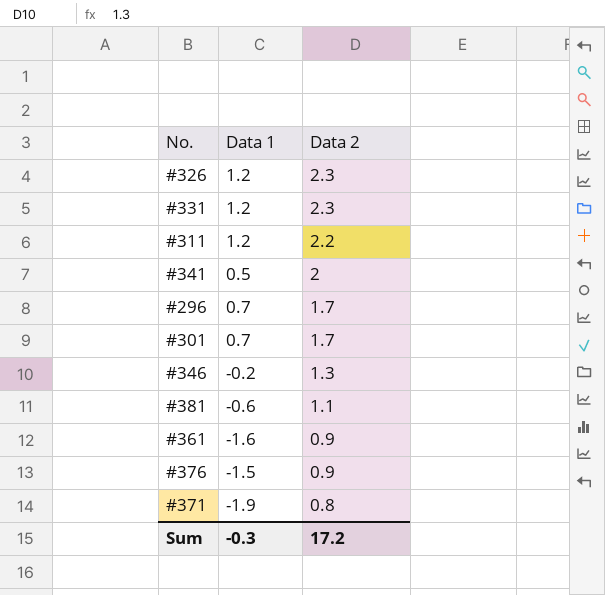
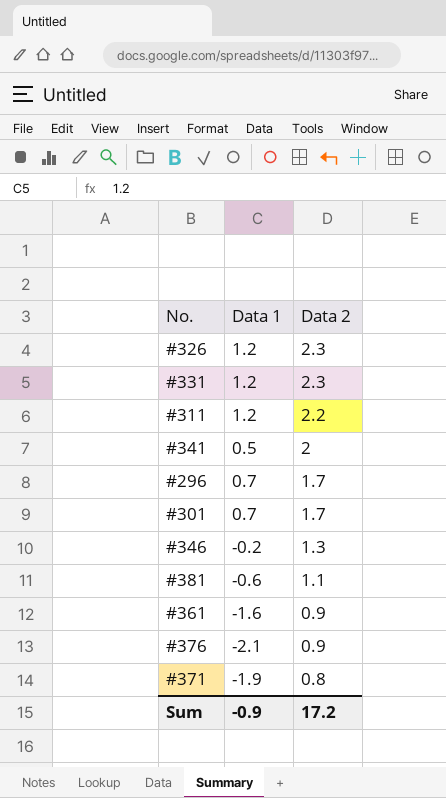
#376 | Data 1: -1.5 -> -2.1
Sum | Data 1: -0.3 -> -0.9

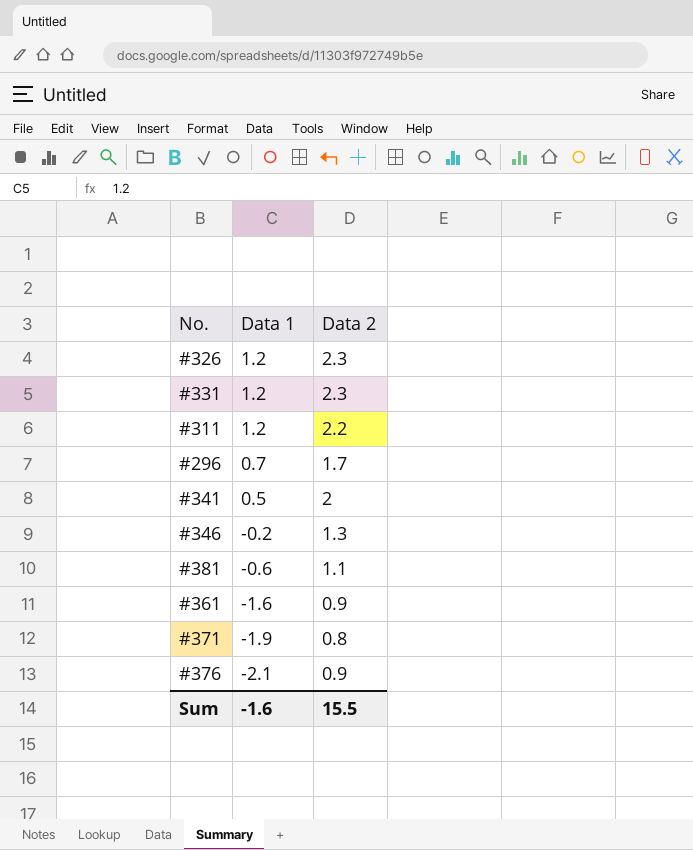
row order: Data 2 descending -> Data 1 descending
row #301: 0.7 | 1.7 -> none
Sum | Data 1: -0.9 -> -1.6
Sum | Data 2: 17.2 -> 15.5

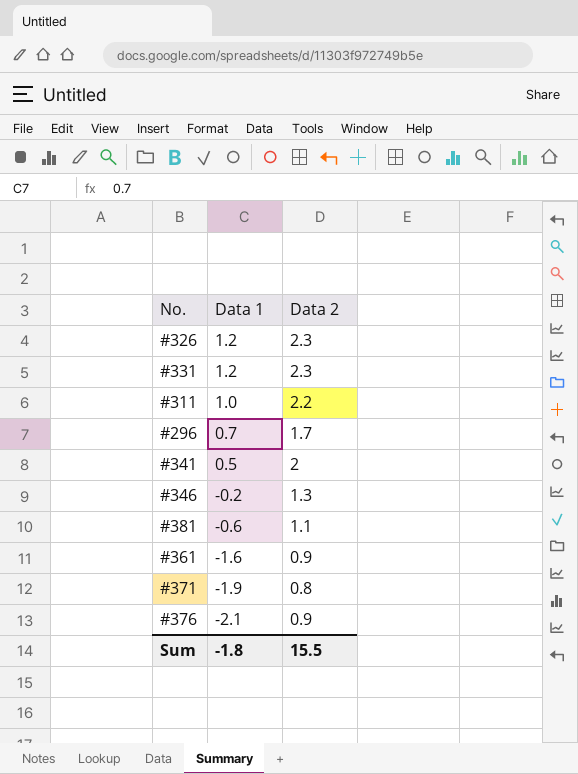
#311 | Data 1: 1.2 -> 1.0
Sum | Data 1: -1.6 -> -1.8

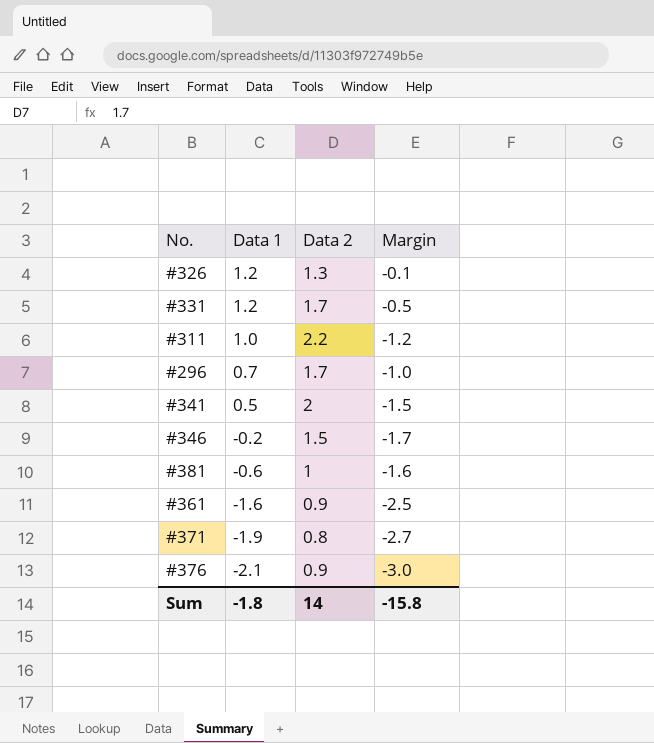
column Margin | formula: none -> [Data 1] - [Data 2]
#326 | Data 2: 2.3 -> 1.3
#331 | Data 2: 2.3 -> 1.7
#346 | Data 2: 1.3 -> 1.5
#381 | Data 2: 1.1 -> 1
Sum | Data 2: 15.5 -> 14

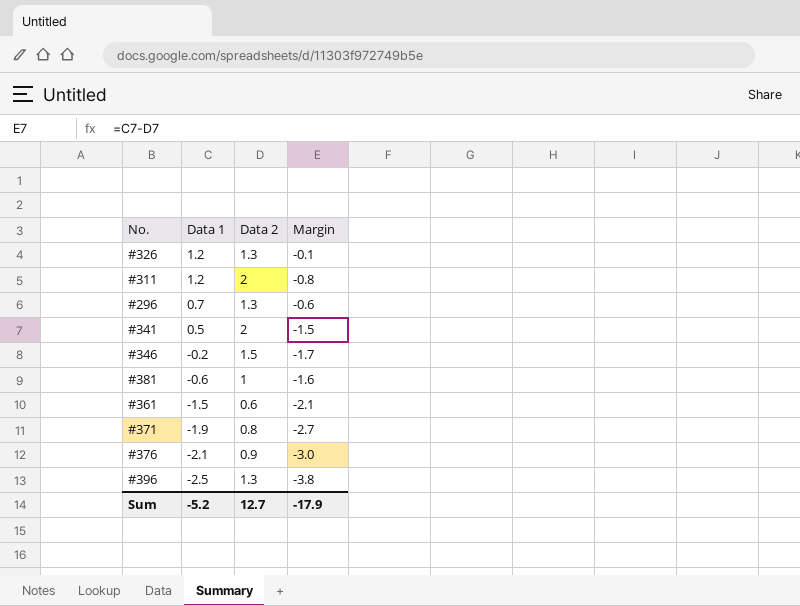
row #331: 1.2 | 1.7 | -0.5 -> none
#311 | Data 1: 1.0 -> 1.2
#311 | Data 2: 2.2 -> 2
#311 | Margin: -1.2 -> -0.8
#296 | Data 2: 1.7 -> 1.3
#296 | Margin: -1.0 -> -0.6
#361 | Data 1: -1.6 -> -1.5
#361 | Data 2: 0.9 -> 0.6
#361 | Margin: -2.5 -> -2.1
row #396: none -> -2.5 | 1.3 | -3.8
Sum | Data 1: -1.8 -> -5.2
Sum | Data 2: 14 -> 12.7
Sum | Margin: -15.8 -> -17.9

